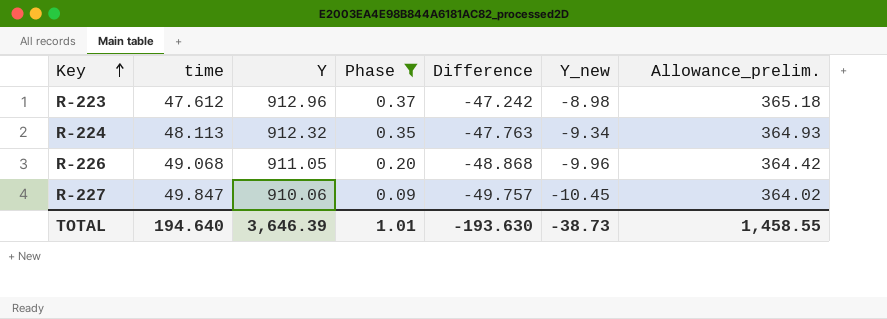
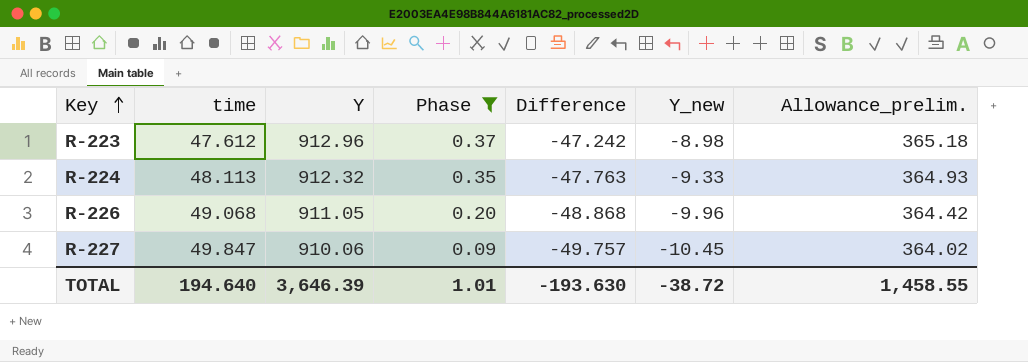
R-224 | Y_new: -9.34 -> -9.33
TOTAL | Y_new: -38.73 -> -38.72

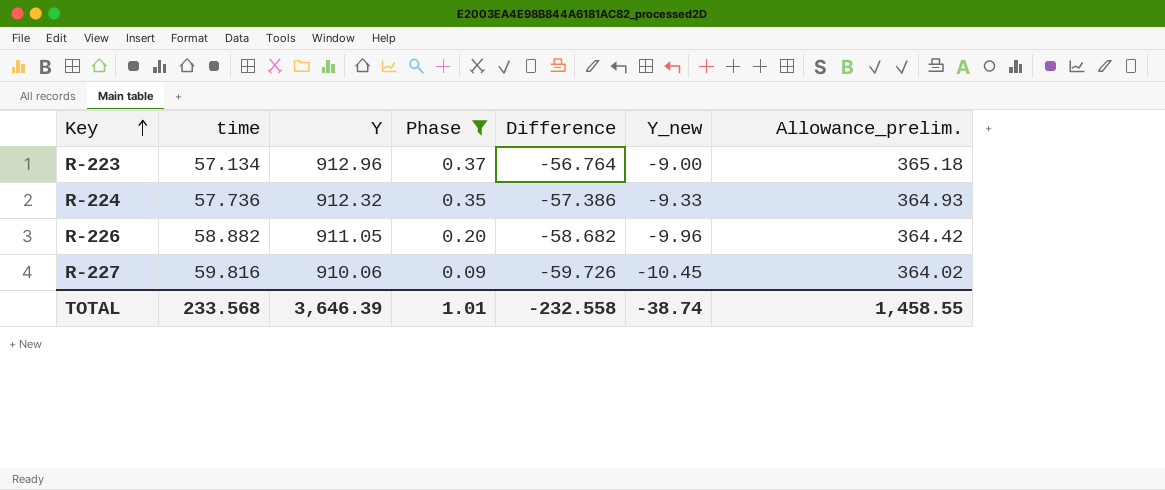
R-223 | time: 47.612 -> 57.134
R-223 | Difference: -47.242 -> -56.764
R-223 | Y_new: -8.98 -> -9.00
R-224 | time: 48.113 -> 57.736
R-224 | Difference: -47.763 -> -57.386
R-226 | time: 49.068 -> 58.882
R-226 | Difference: -48.868 -> -58.682
R-227 | time: 49.847 -> 59.816
R-227 | Difference: -49.757 -> -59.726
TOTAL | time: 194.640 -> 233.568
TOTAL | Difference: -193.630 -> -232.558
TOTAL | Y_new: -38.72 -> -38.74

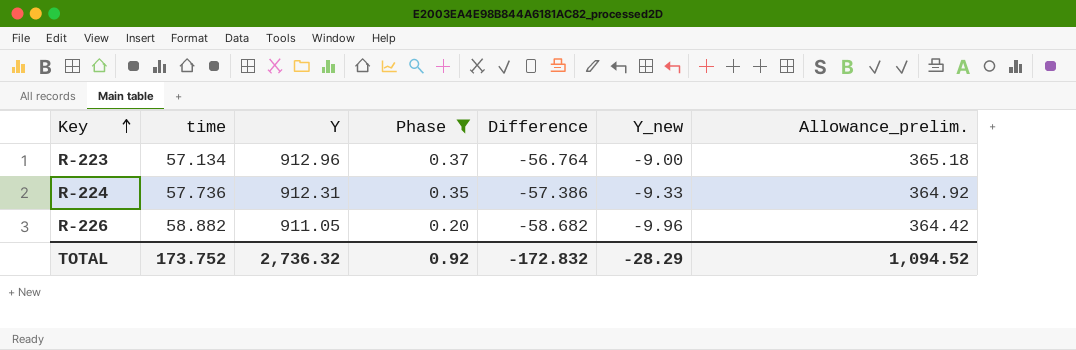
row R-227: 59.816 | 910.06 | 0.09 | -59.726 | -10.45 | 364.02 -> none
R-224 | Y: 912.32 -> 912.31
R-224 | Allowance_prelim.: 364.93 -> 364.92
TOTAL | time: 233.568 -> 173.752
TOTAL | Y: 3,646.39 -> 2,736.32
TOTAL | Phase: 1.01 -> 0.92
TOTAL | Difference: -232.558 -> -172.832
TOTAL | Y_new: -38.74 -> -28.29
TOTAL | Allowance_prelim.: 1,458.55 -> 1,094.52

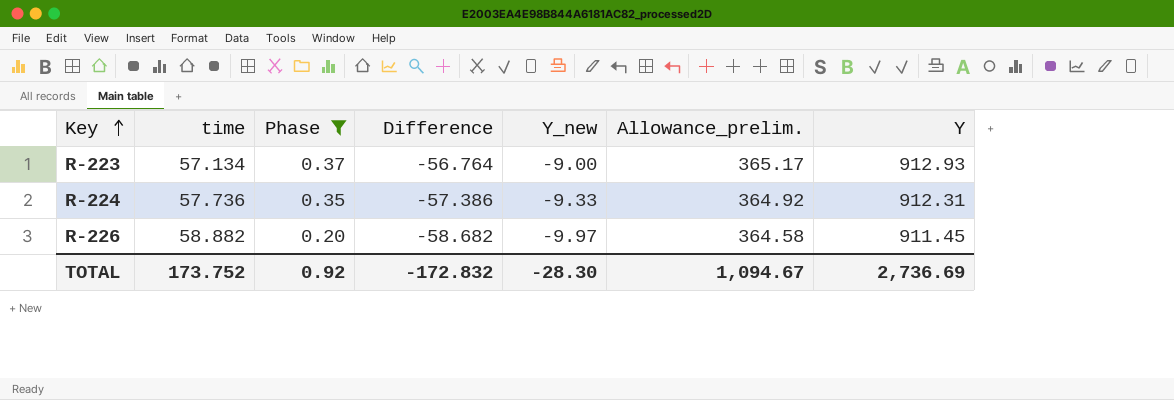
column Y | position: 3 -> 7
R-223 | Allowance_prelim.: 365.18 -> 365.17
R-223 | Y: 912.96 -> 912.93
R-226 | Y_new: -9.96 -> -9.97
R-226 | Allowance_prelim.: 364.42 -> 364.58
R-226 | Y: 911.05 -> 911.45
TOTAL | Y_new: -28.29 -> -28.30
TOTAL | Allowance_prelim.: 1,094.52 -> 1,094.67
TOTAL | Y: 2,736.32 -> 2,736.69

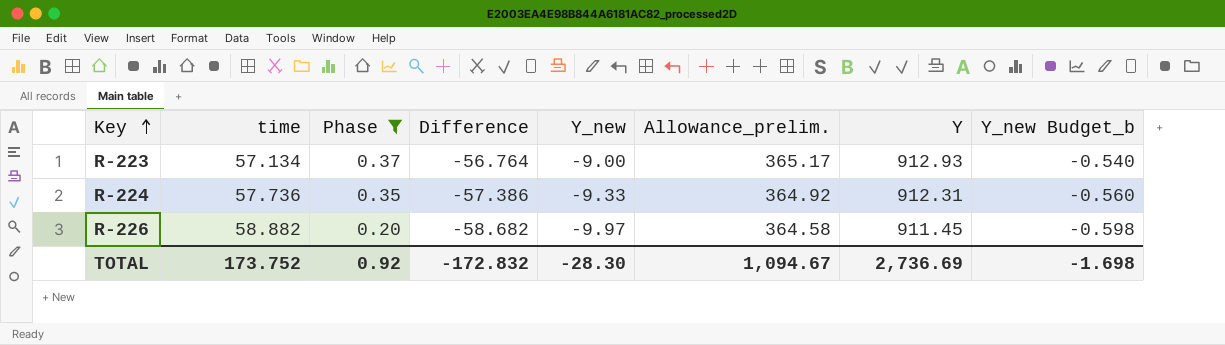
column Y_new Budget_b | formula: none -> [Y_new] * 0.06

